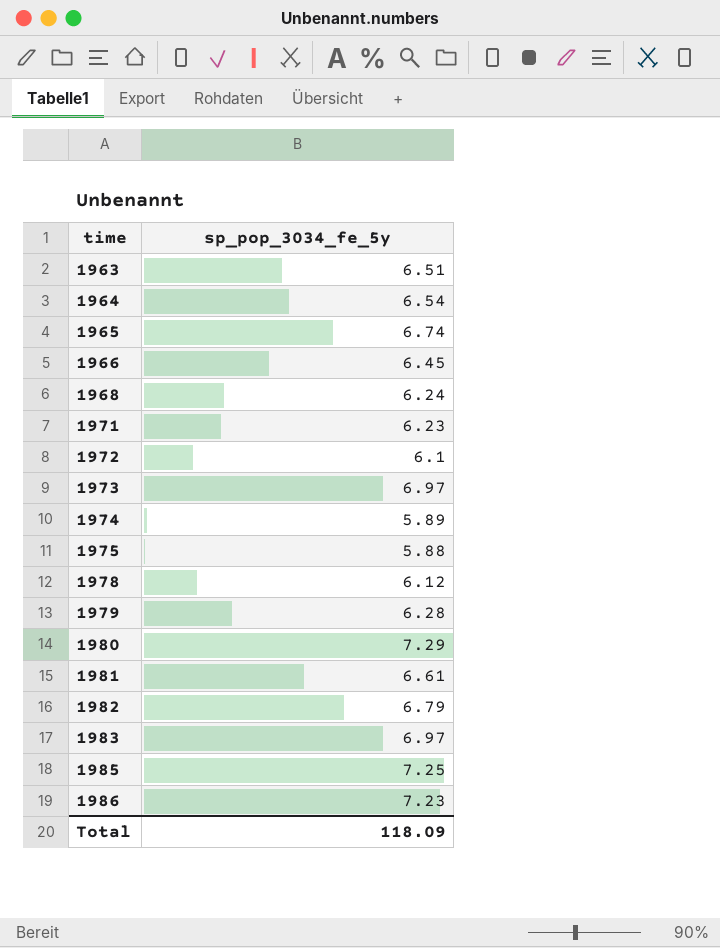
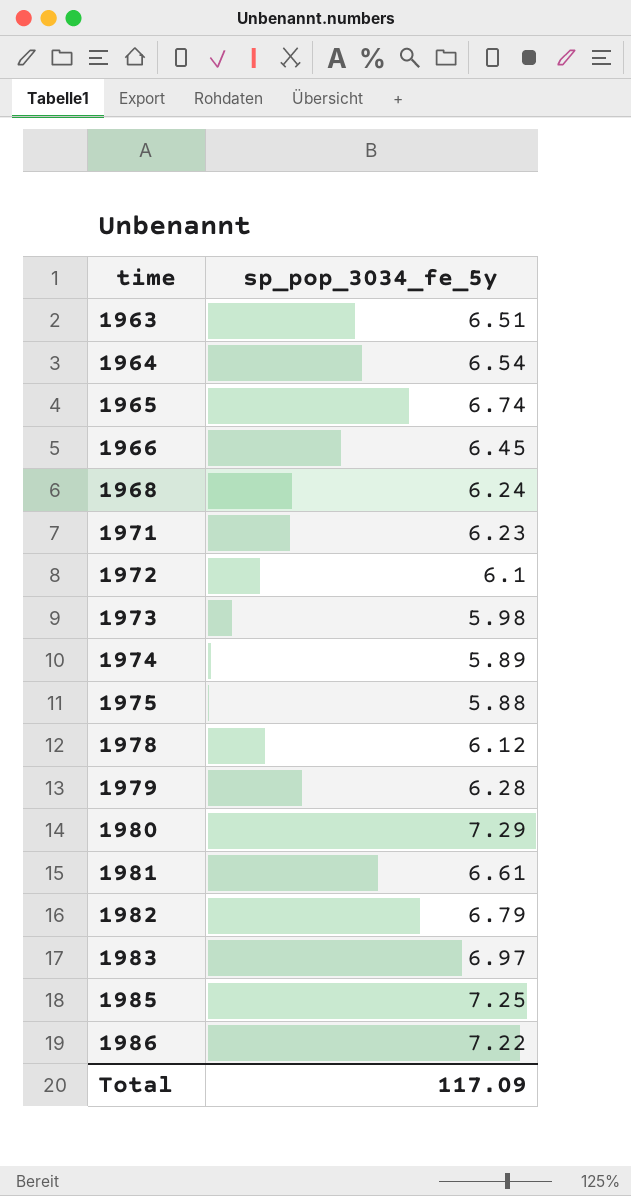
1973 | sp_pop_3034_fe_5y: 6.97 -> 5.98
1986 | sp_pop_3034_fe_5y: 7.23 -> 7.22
Total | sp_pop_3034_fe_5y: 118.09 -> 117.09

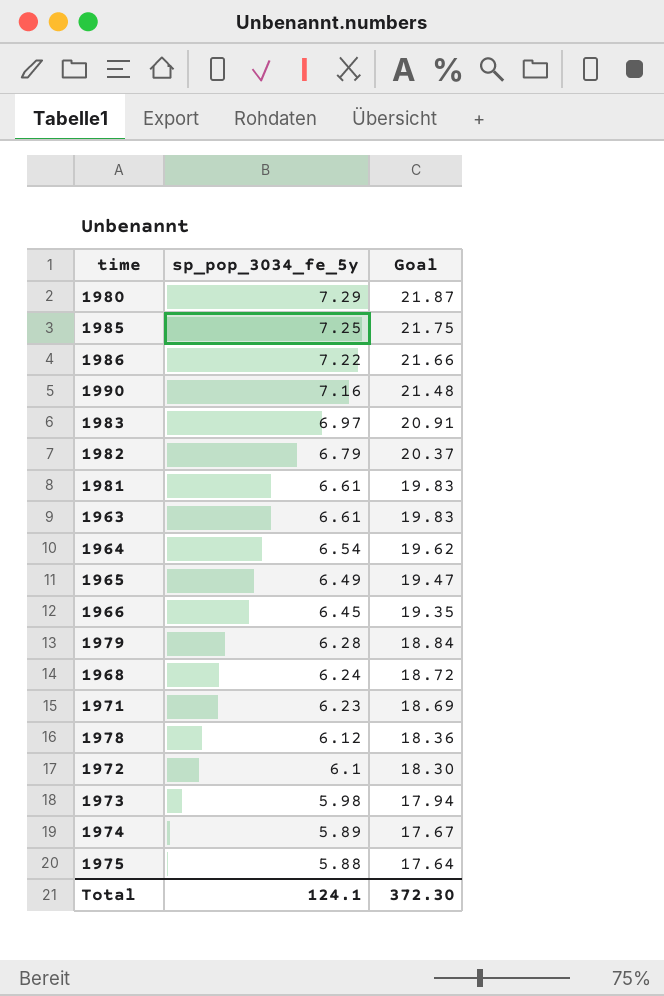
row order: time ascending -> sp_pop_3034_fe_5y descending
column Goal | formula: none -> [sp_pop_3034_fe_5y] * 3
row 1990: none -> 7.16 | 21.48
1963 | sp_pop_3034_fe_5y: 6.51 -> 6.61
1965 | sp_pop_3034_fe_5y: 6.74 -> 6.49
Total | sp_pop_3034_fe_5y: 117.09 -> 124.1

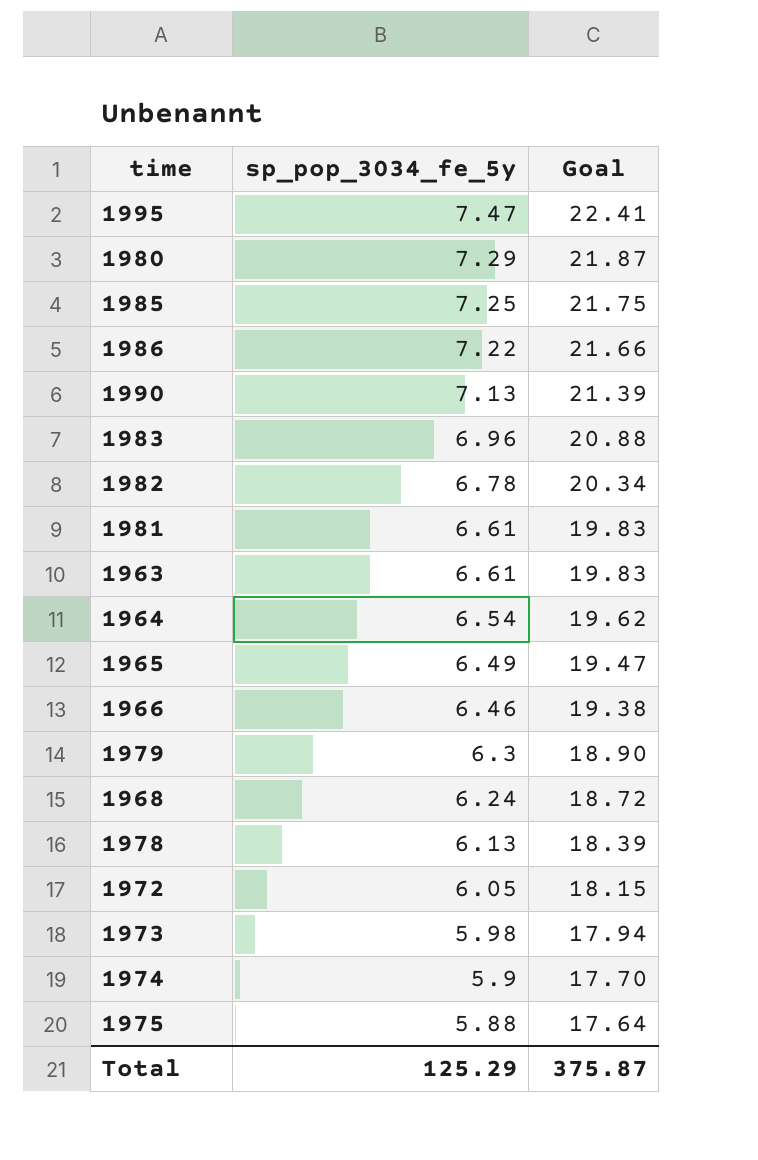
row 1971: 6.23 | 18.69 -> none
row 1995: none -> 7.47 | 22.41
1990 | sp_pop_3034_fe_5y: 7.16 -> 7.13
1990 | Goal: 21.48 -> 21.39
1983 | sp_pop_3034_fe_5y: 6.97 -> 6.96
1983 | Goal: 20.91 -> 20.88
1982 | sp_pop_3034_fe_5y: 6.79 -> 6.78
1982 | Goal: 20.37 -> 20.34
1966 | sp_pop_3034_fe_5y: 6.45 -> 6.46
1966 | Goal: 19.35 -> 19.38
1979 | sp_pop_3034_fe_5y: 6.28 -> 6.3
1979 | Goal: 18.84 -> 18.90
1978 | sp_pop_3034_fe_5y: 6.12 -> 6.13
1978 | Goal: 18.36 -> 18.39
1972 | sp_pop_3034_fe_5y: 6.1 -> 6.05
1972 | Goal: 18.30 -> 18.15
1974 | sp_pop_3034_fe_5y: 5.89 -> 5.9
1974 | Goal: 17.67 -> 17.70
Total | sp_pop_3034_fe_5y: 124.1 -> 125.29
Total | Goal: 372.30 -> 375.87

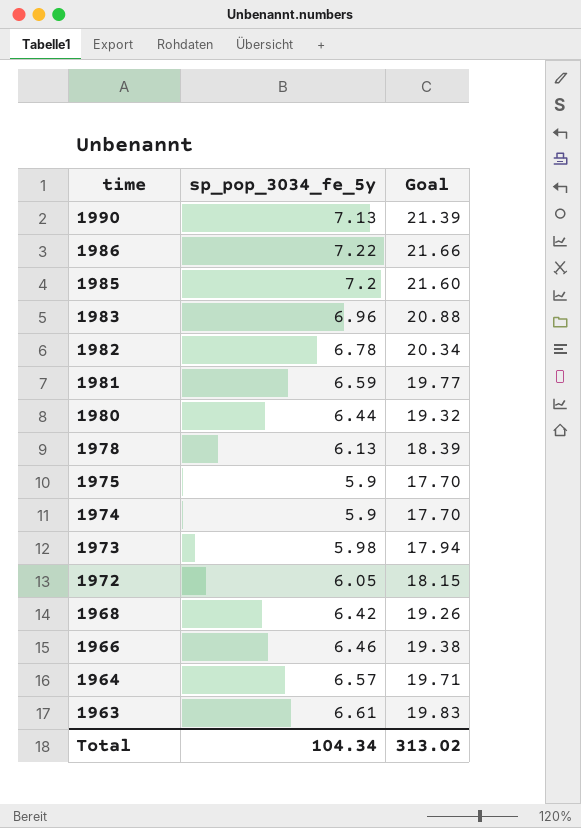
row order: sp_pop_3034_fe_5y descending -> time descending
row 1995: 7.47 | 22.41 -> none
row 1965: 6.49 | 19.47 -> none
row 1979: 6.3 | 18.90 -> none
1985 | sp_pop_3034_fe_5y: 7.25 -> 7.2
1985 | Goal: 21.75 -> 21.60
1981 | sp_pop_3034_fe_5y: 6.61 -> 6.59
1981 | Goal: 19.83 -> 19.77
1980 | sp_pop_3034_fe_5y: 7.29 -> 6.44
1980 | Goal: 21.87 -> 19.32
1975 | sp_pop_3034_fe_5y: 5.88 -> 5.9
1975 | Goal: 17.64 -> 17.70
1968 | sp_pop_3034_fe_5y: 6.24 -> 6.42
1968 | Goal: 18.72 -> 19.26
1964 | sp_pop_3034_fe_5y: 6.54 -> 6.57
1964 | Goal: 19.62 -> 19.71
Total | sp_pop_3034_fe_5y: 125.29 -> 104.34
Total | Goal: 375.87 -> 313.02

